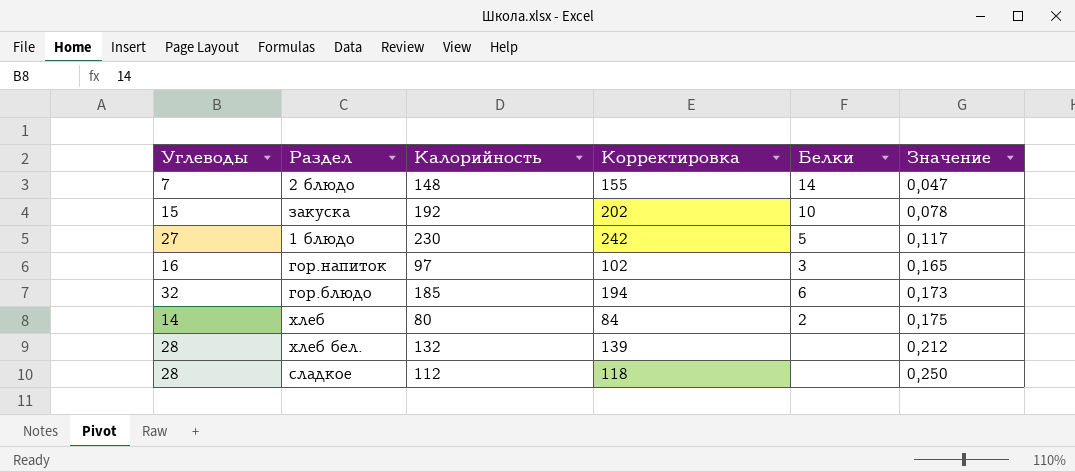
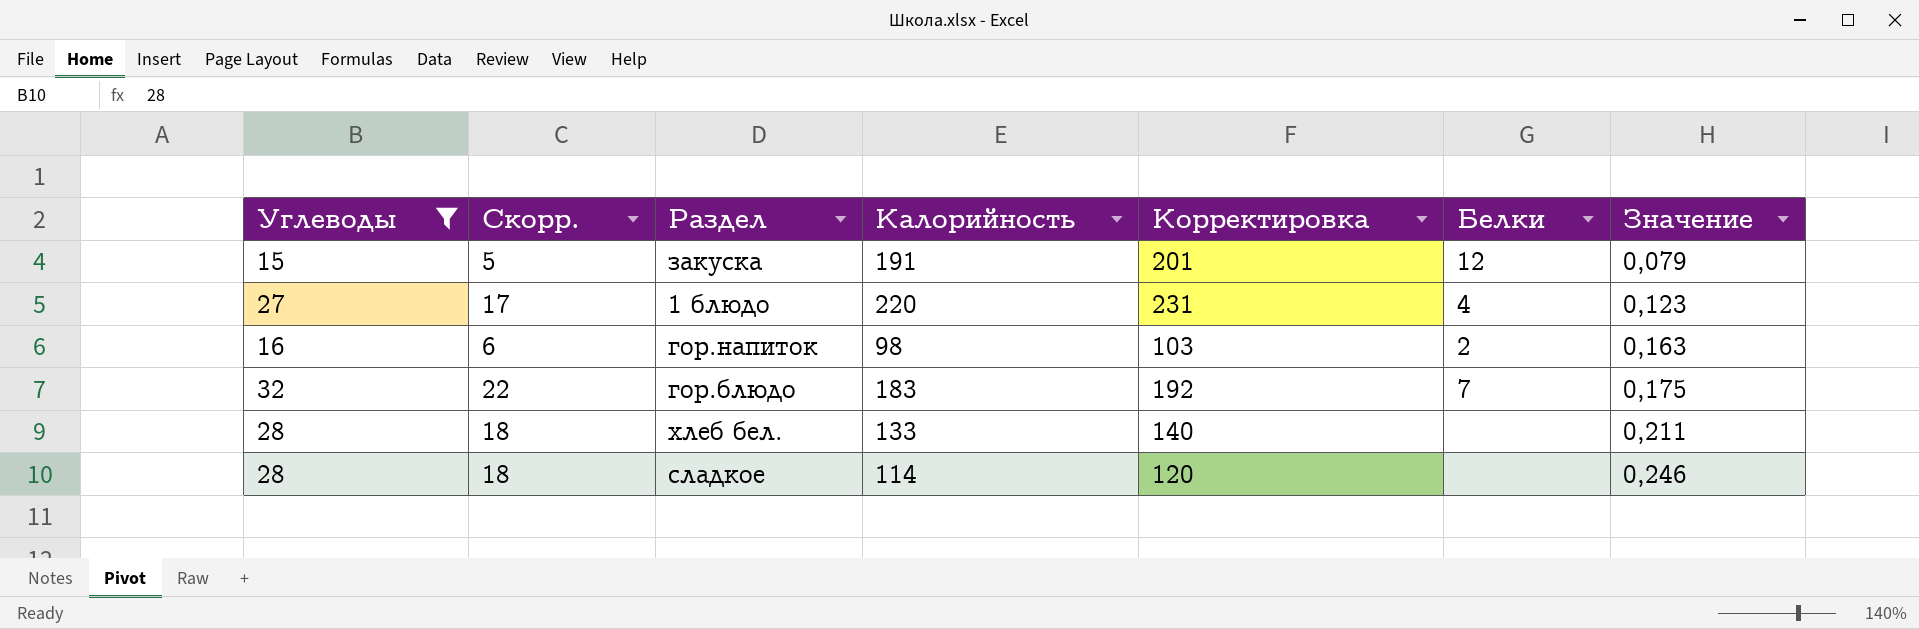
filter: none -> Углеводы >= 15
column Скорр. | formula: none -> [Углеводы] - 10
закуска | Калорийность: 192 -> 191
закуска | Корректировка: 202 -> 201
закуска | Белки: 10 -> 12
закуска | Значение: 0,078 -> 0,079
1 блюдо | Калорийность: 230 -> 220
1 блюдо | Корректировка: 242 -> 231
1 блюдо | Белки: 5 -> 4
1 блюдо | Значение: 0,117 -> 0,123
гор.напиток | Калорийность: 97 -> 98
гор.напиток | Корректировка: 102 -> 103
гор.напиток | Белки: 3 -> 2
гор.напиток | Значение: 0,165 -> 0,163
гор.блюдо | Калорийность: 185 -> 183
гор.блюдо | Корректировка: 194 -> 192
гор.блюдо | Белки: 6 -> 7
гор.блюдо | Значение: 0,173 -> 0,175
хлеб бел. | Калорийность: 132 -> 133
хлеб бел. | Корректировка: 139 -> 140
хлеб бел. | Значение: 0,212 -> 0,211
сладкое | Калорийность: 112 -> 114
сладкое | Корректировка: 118 -> 120
сладкое | Значение: 0,250 -> 0,246

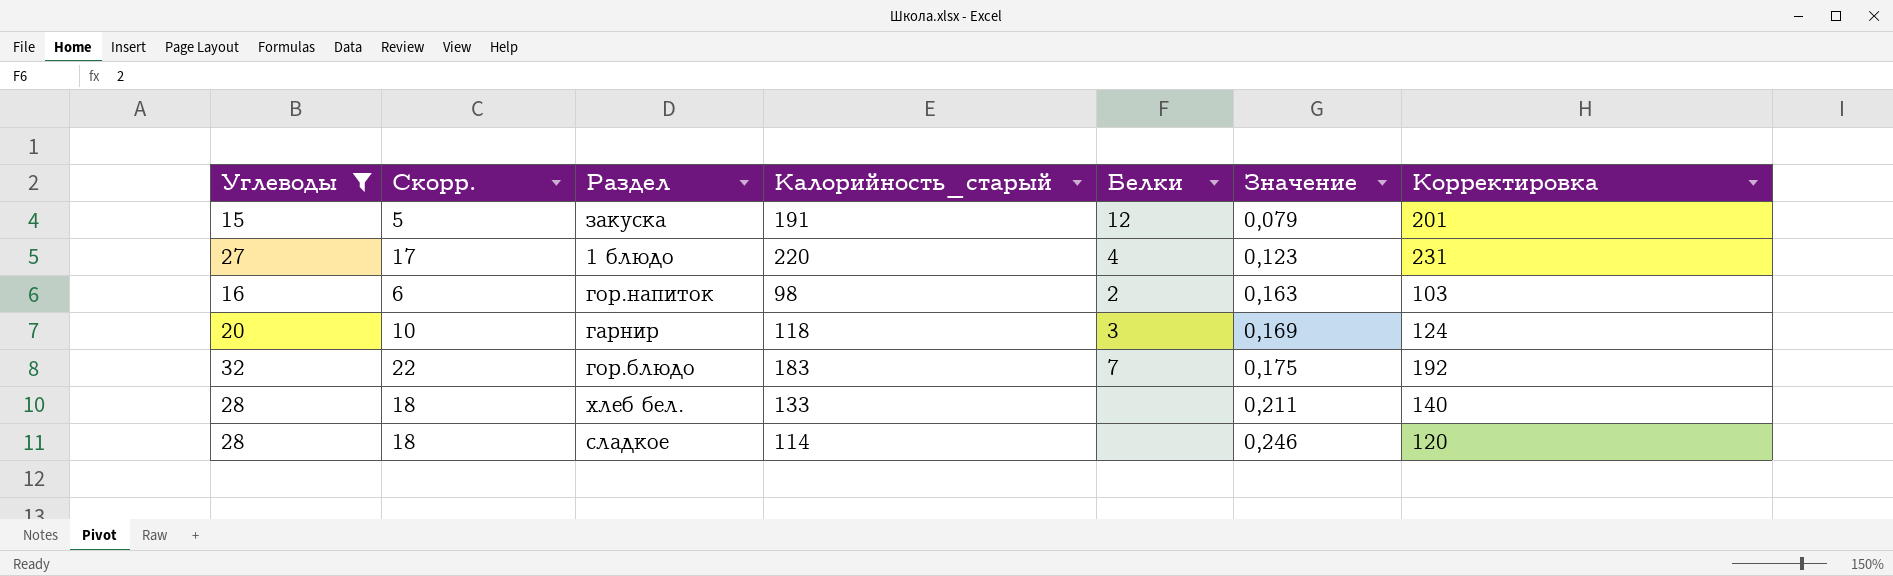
column name: Калорийность -> Калорийность_старый
column Корректировка | position: 5 -> 7
row гарнир: none -> 20 | 10 | 118 | 3 | 0,169 | 124

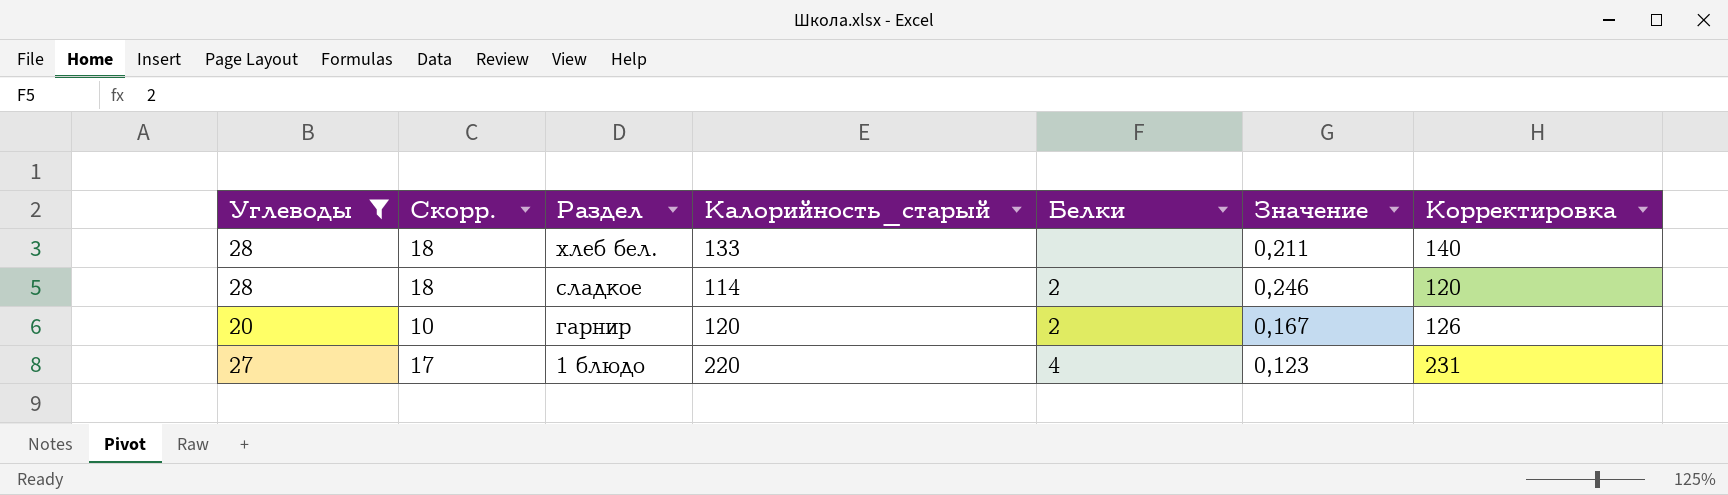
row order: Значение ascending -> Раздел descending
row закуска: 15 | 5 | 191 | 12 | 0,079 | 201 -> none
row гор.напиток: 16 | 6 | 98 | 2 | 0,163 | 103 -> none
row гор.блюдо: 32 | 22 | 183 | 7 | 0,175 | 192 -> none
сладкое | Белки: none -> 2
гарнир | Калорийность_старый: 118 -> 120
гарнир | Белки: 3 -> 2
гарнир | Значение: 0,169 -> 0,167
гарнир | Корректировка: 124 -> 126

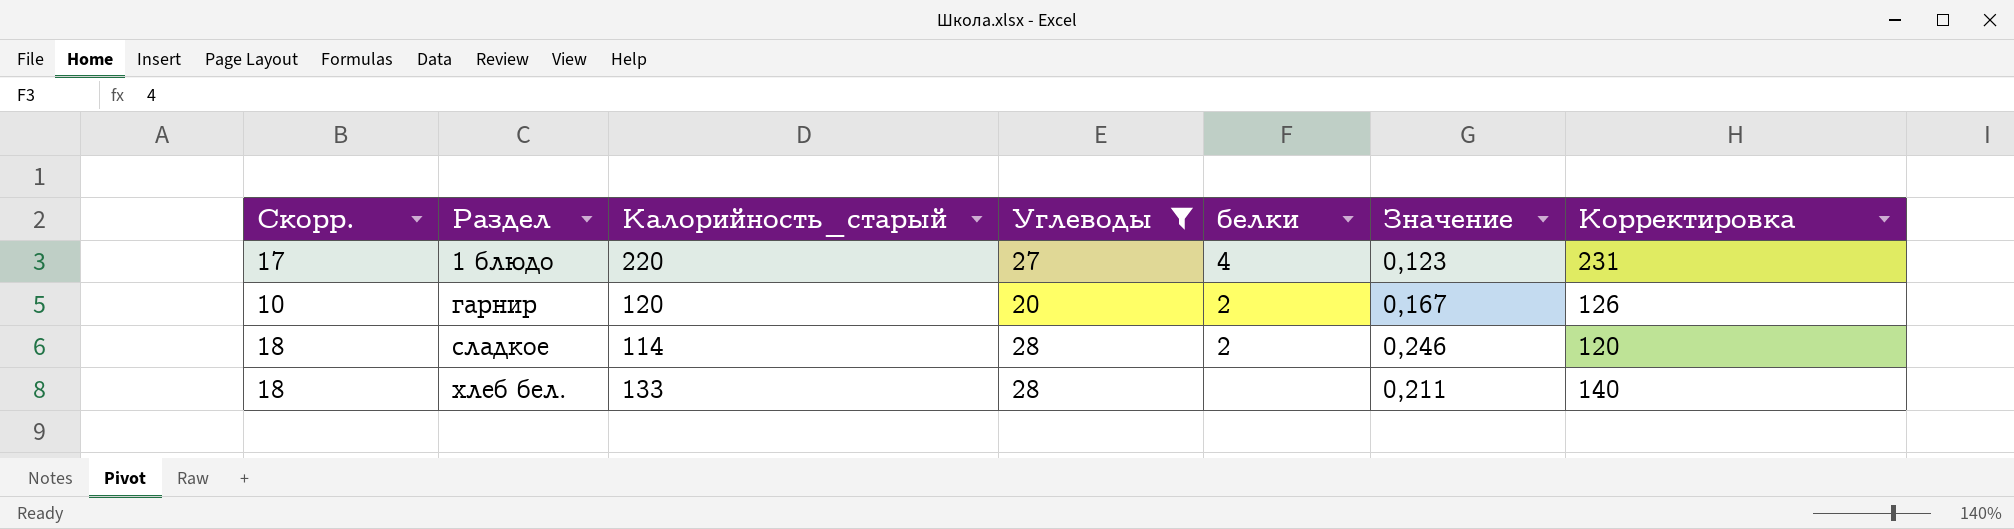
row order: Раздел descending -> Раздел ascending
column Углеводы | position: 1 -> 4
column name: Белки -> белки

